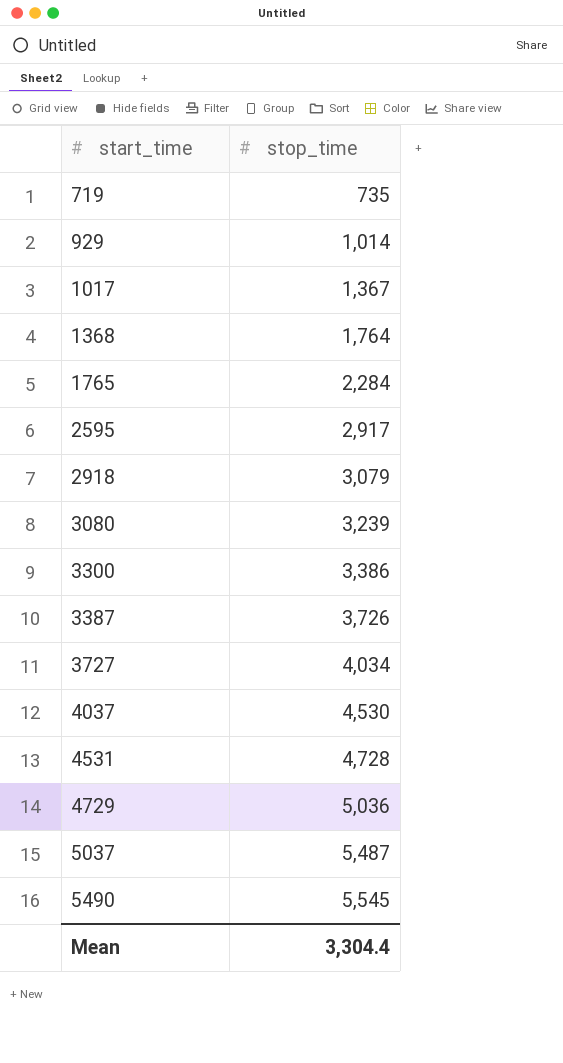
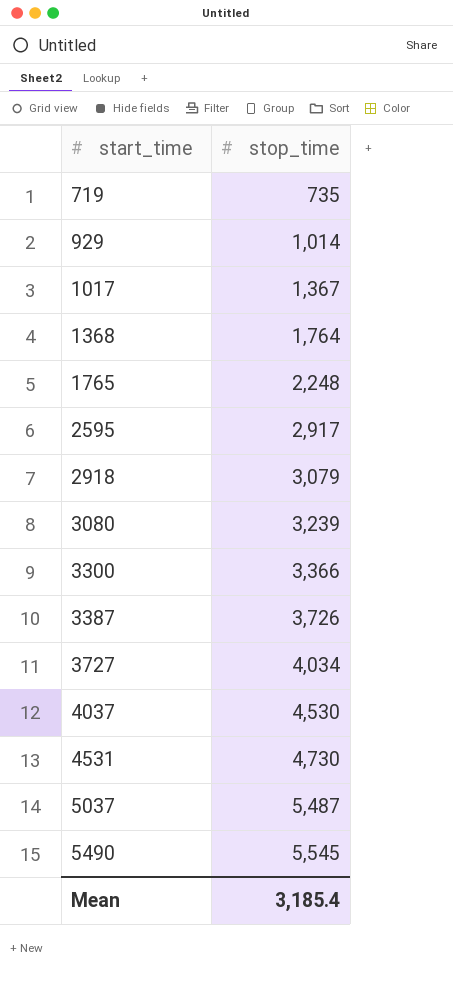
row 4729: 5,036 -> none
1765 | stop_time: 2,284 -> 2,248
3300 | stop_time: 3,386 -> 3,366
4531 | stop_time: 4,728 -> 4,730
Mean | stop_time: 3,304.4 -> 3,185.4

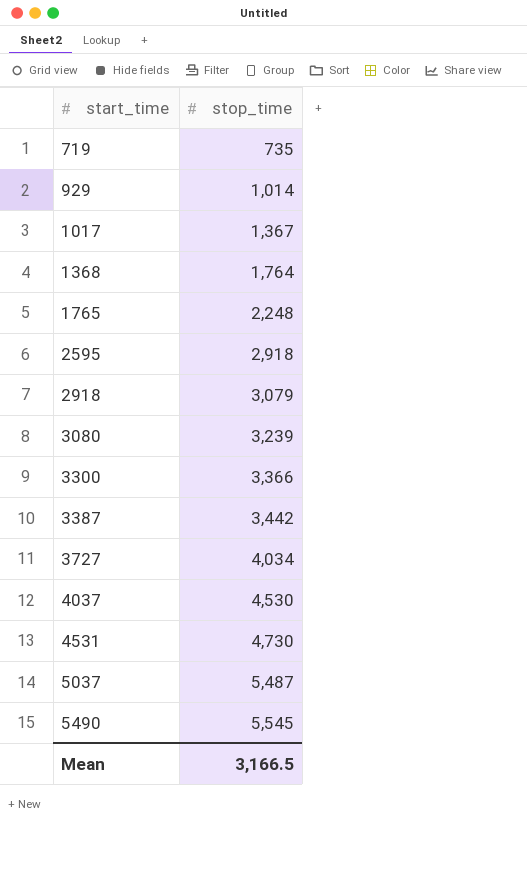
2595 | stop_time: 2,917 -> 2,918
3387 | stop_time: 3,726 -> 3,442
Mean | stop_time: 3,185.4 -> 3,166.5

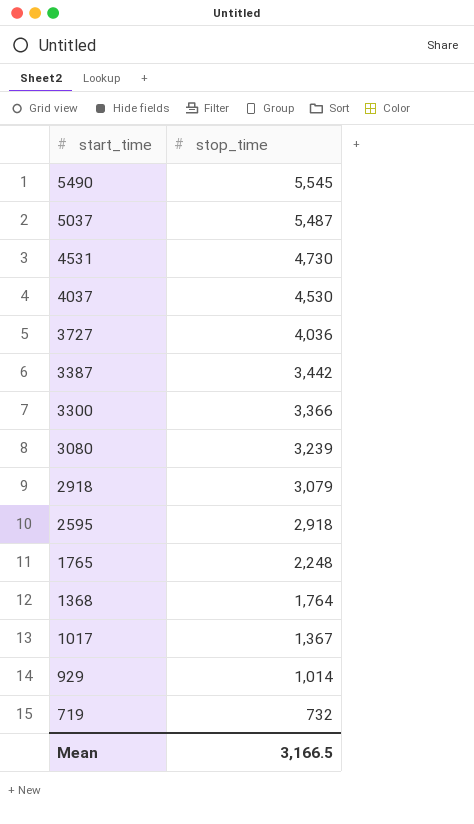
row order: start_time ascending -> start_time descending
3727 | stop_time: 4,034 -> 4,036
719 | stop_time: 735 -> 732

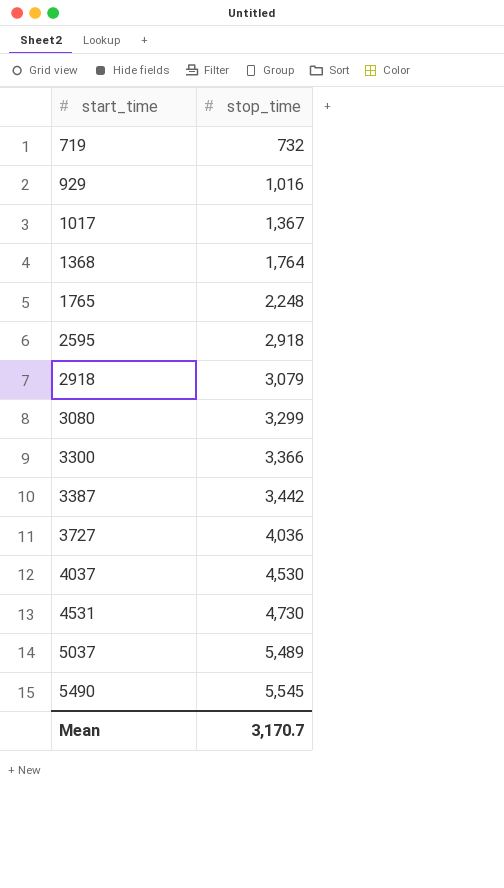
row order: start_time descending -> start_time ascending
929 | stop_time: 1,014 -> 1,016
3080 | stop_time: 3,239 -> 3,299
5037 | stop_time: 5,487 -> 5,489
Mean | stop_time: 3,166.5 -> 3,170.7

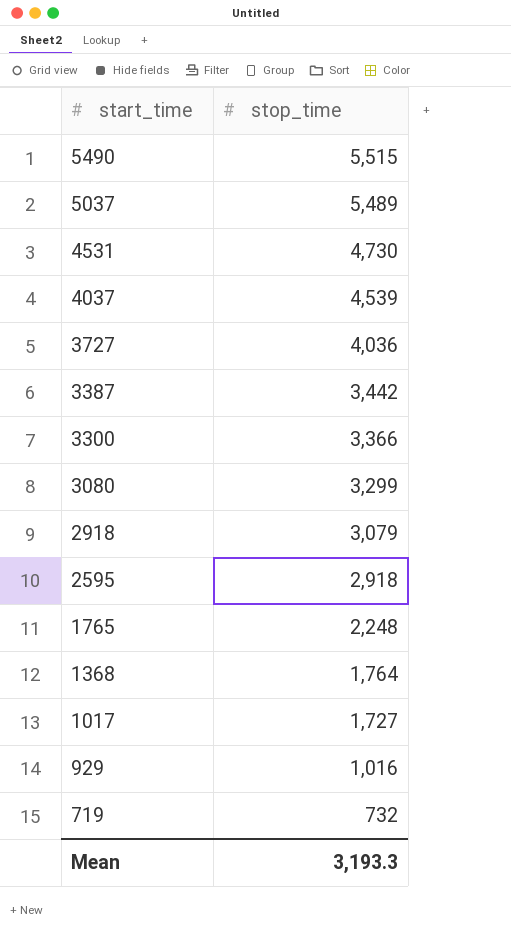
row order: start_time ascending -> start_time descending
5490 | stop_time: 5,545 -> 5,515
4037 | stop_time: 4,530 -> 4,539
1017 | stop_time: 1,367 -> 1,727
Mean | stop_time: 3,170.7 -> 3,193.3

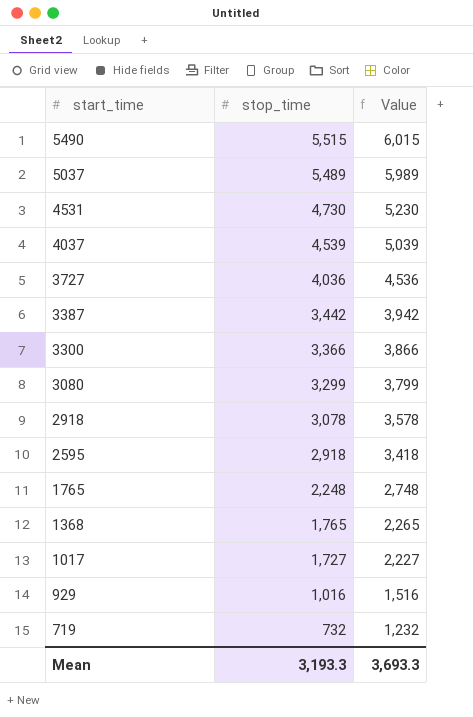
column Value | formula: none -> [stop_time] + 500
2918 | stop_time: 3,079 -> 3,078
1368 | stop_time: 1,764 -> 1,765

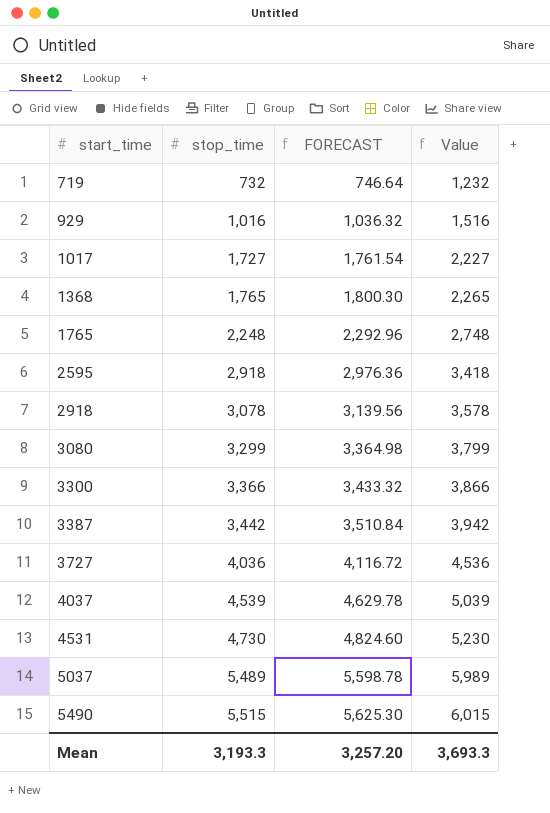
row order: start_time descending -> start_time ascending
column FORECAST | formula: none -> [stop_time] * 1.02

